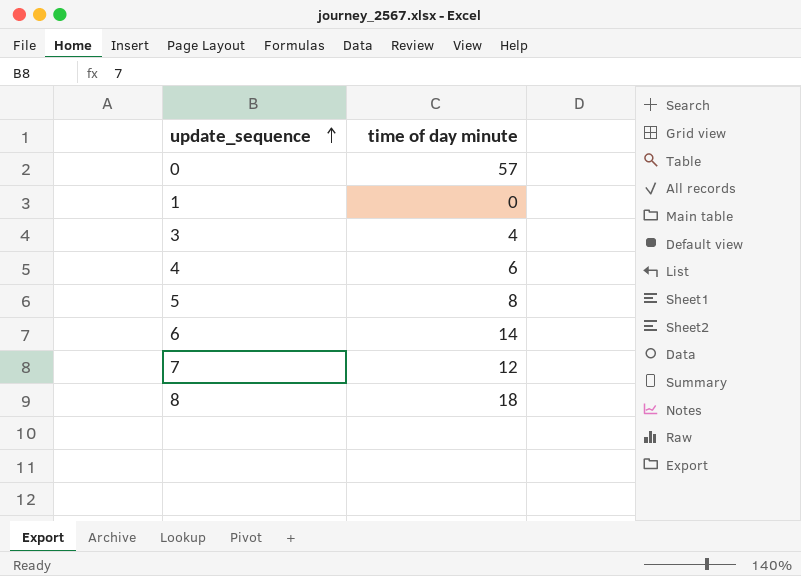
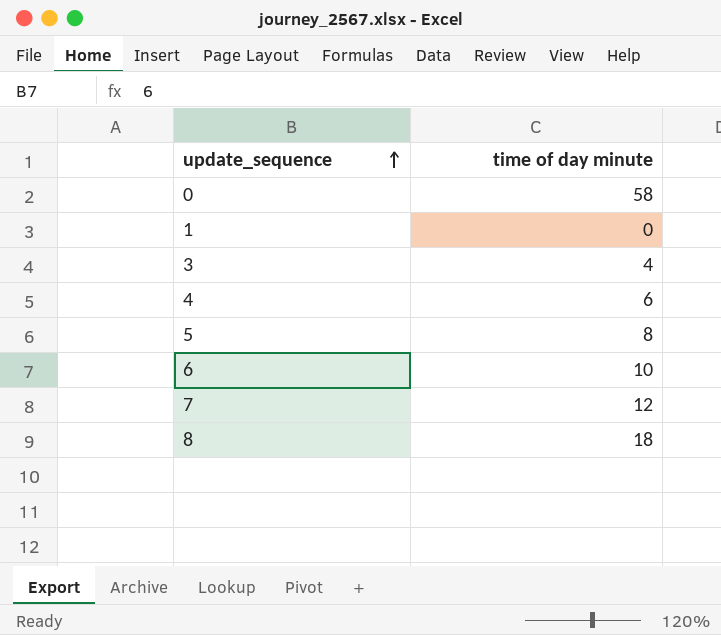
0 | time of day minute: 57 -> 58
6 | time of day minute: 14 -> 10

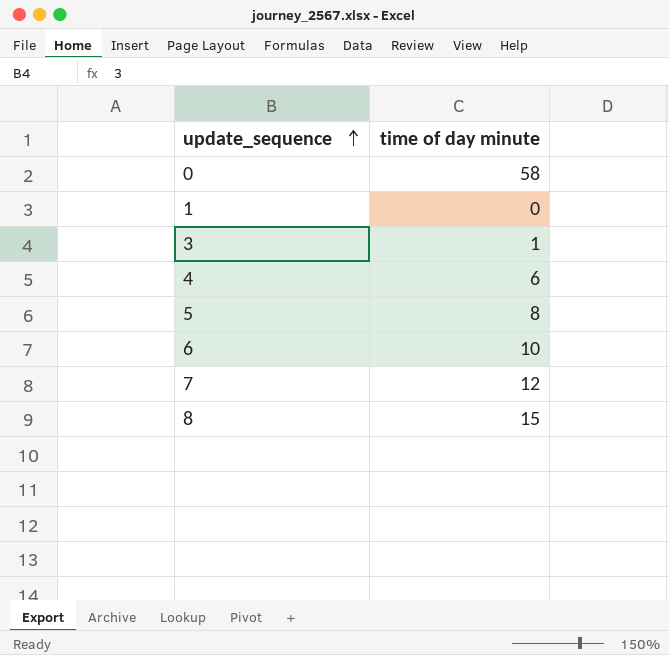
3 | time of day minute: 4 -> 1
8 | time of day minute: 18 -> 15

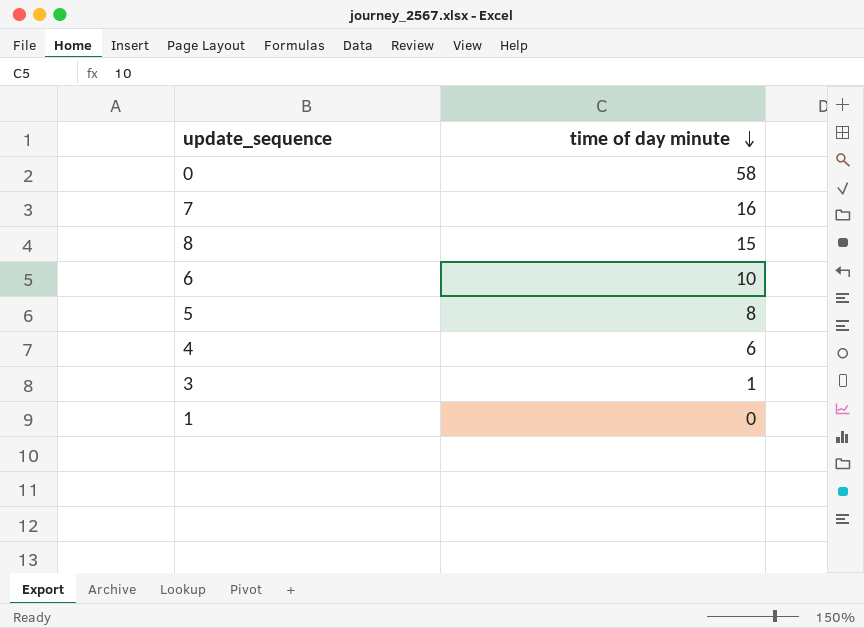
row order: update_sequence ascending -> time of day minute descending
7 | time of day minute: 12 -> 16

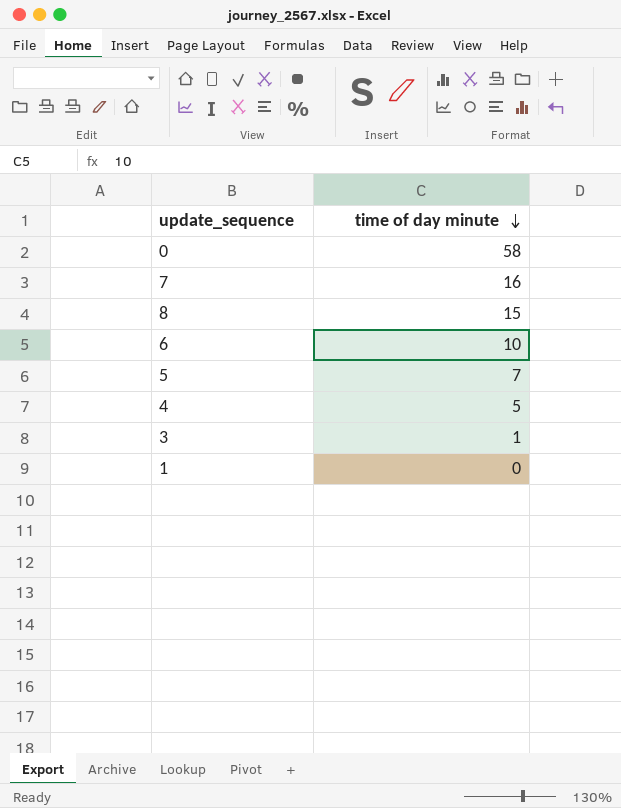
5 | time of day minute: 8 -> 7
4 | time of day minute: 6 -> 5

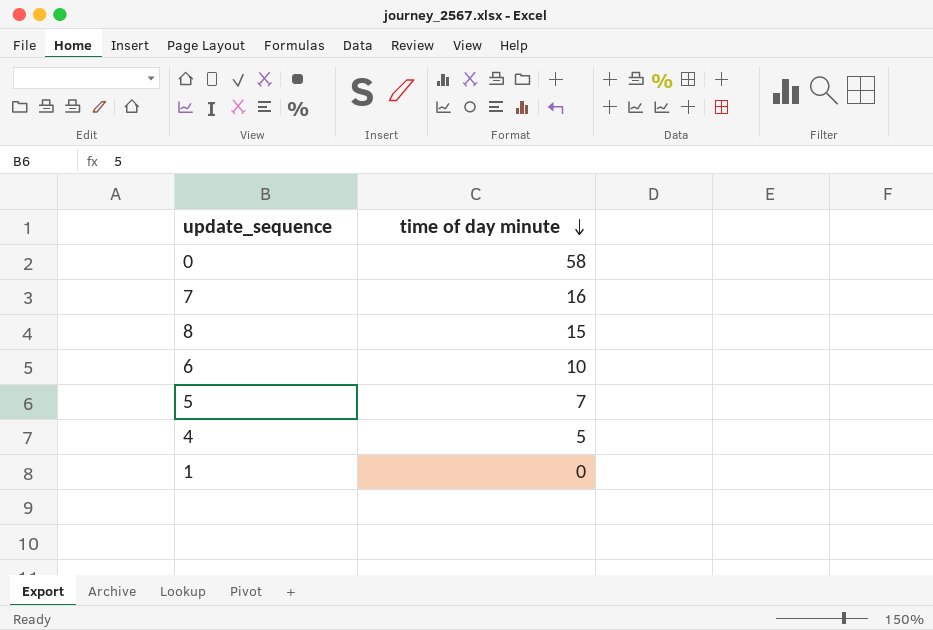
row 3: 1 -> none

